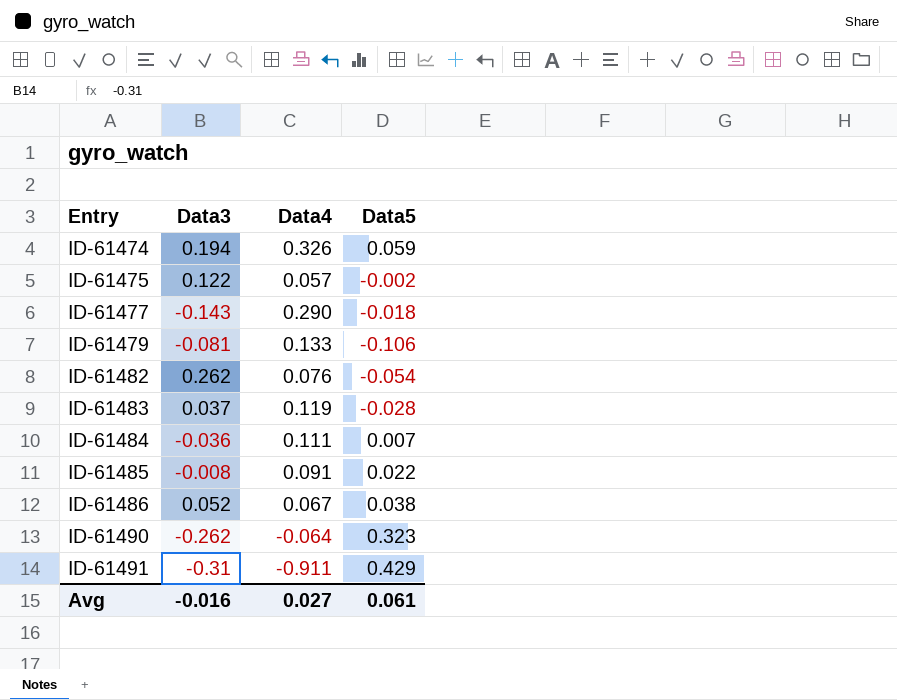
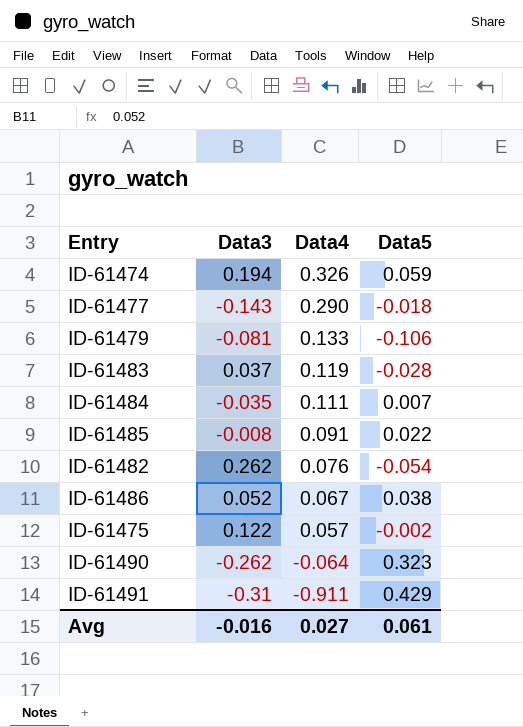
row order: Entry ascending -> Data4 descending
ID-61484 | Data3: -0.036 -> -0.035

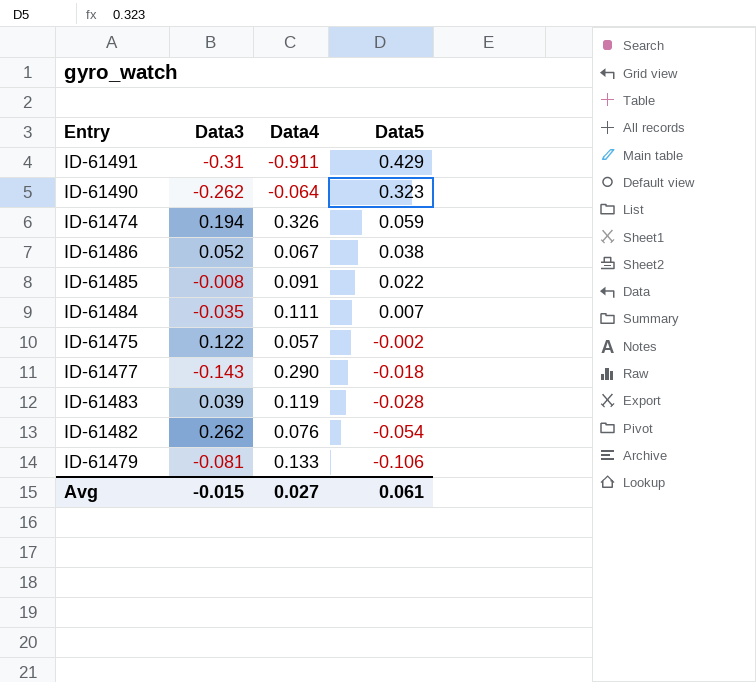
row order: Data4 descending -> Data5 descending
ID-61483 | Data3: 0.037 -> 0.039
Avg | Data3: -0.016 -> -0.015

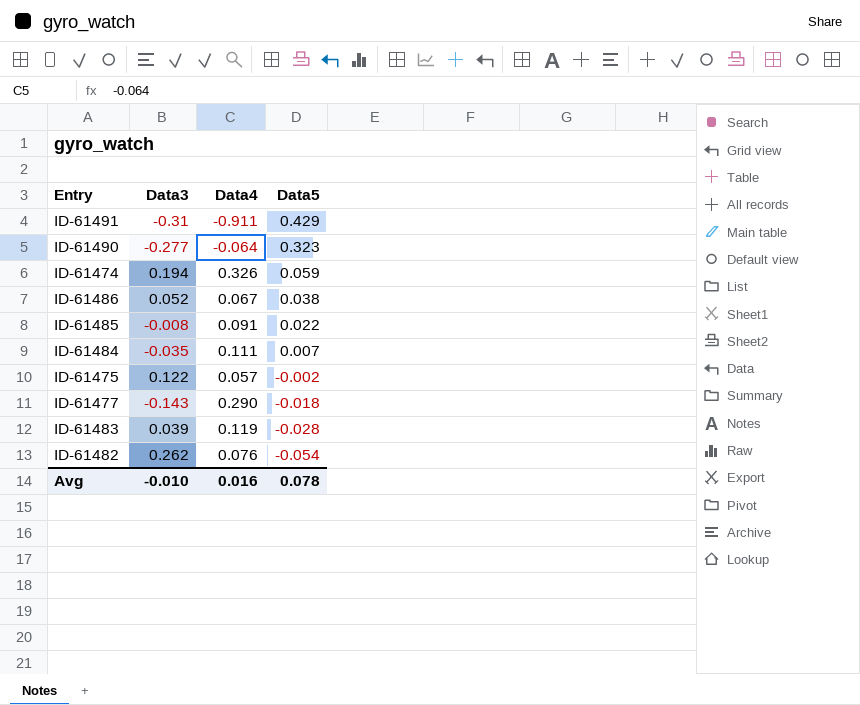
row ID-61479: -0.081 | 0.133 | -0.106 -> none
ID-61490 | Data3: -0.262 -> -0.277
Avg | Data3: -0.015 -> -0.010
Avg | Data4: 0.027 -> 0.016
Avg | Data5: 0.061 -> 0.078

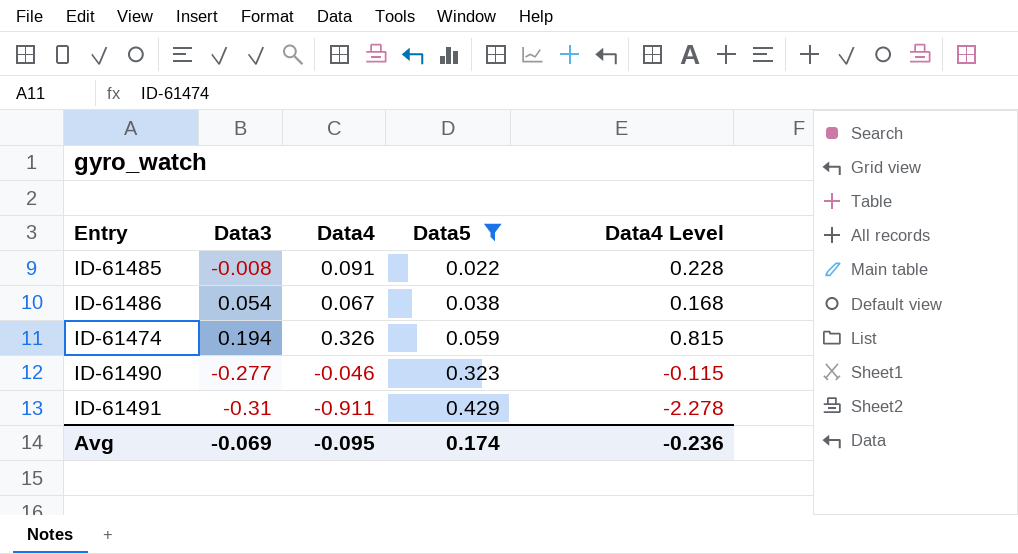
filter: none -> Data5 >= 0.022
row order: Data5 descending -> Data5 ascending
column Data4 Level | formula: none -> [Data4] * 2.5
ID-61486 | Data3: 0.052 -> 0.054
ID-61490 | Data4: -0.064 -> -0.046
Avg | Data3: -0.010 -> -0.069
Avg | Data4: 0.016 -> -0.095
Avg | Data5: 0.078 -> 0.174

